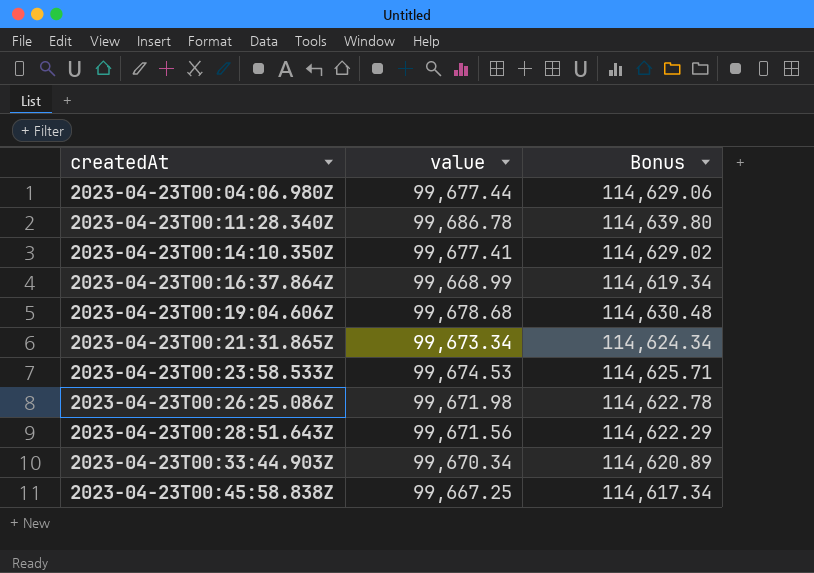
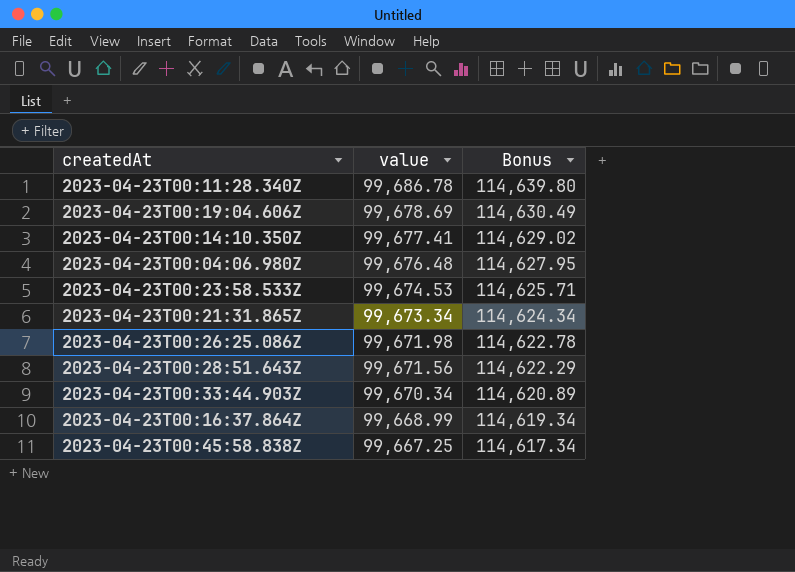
row order: createdAt ascending -> value descending
2023-04-23T00:19:04.606Z | value: 99,678.68 -> 99,678.69
2023-04-23T00:19:04.606Z | Bonus: 114,630.48 -> 114,630.49
2023-04-23T00:04:06.980Z | value: 99,677.44 -> 99,676.48
2023-04-23T00:04:06.980Z | Bonus: 114,629.06 -> 114,627.95

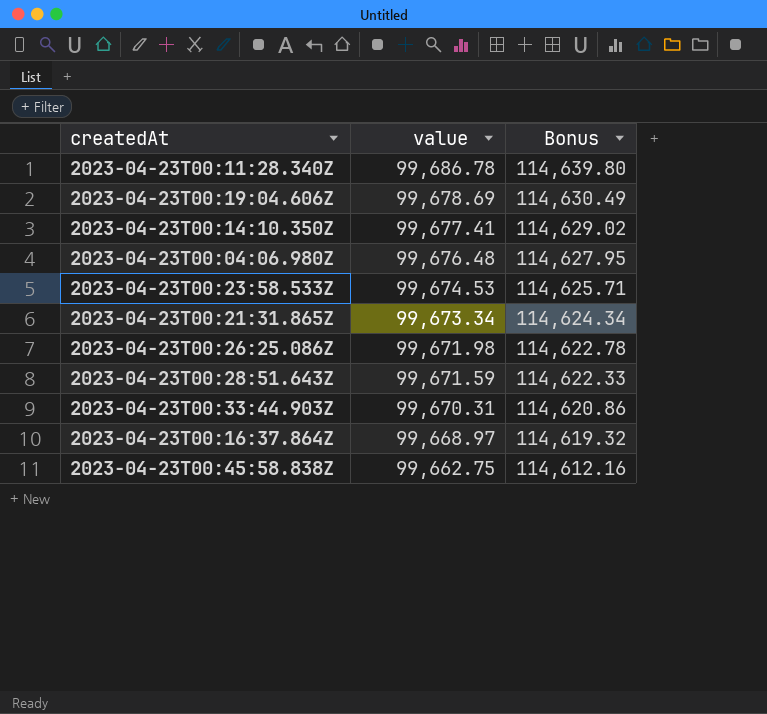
2023-04-23T00:28:51.643Z | value: 99,671.56 -> 99,671.59
2023-04-23T00:28:51.643Z | Bonus: 114,622.29 -> 114,622.33
2023-04-23T00:33:44.903Z | value: 99,670.34 -> 99,670.31
2023-04-23T00:33:44.903Z | Bonus: 114,620.89 -> 114,620.86
2023-04-23T00:16:37.864Z | value: 99,668.99 -> 99,668.97
2023-04-23T00:16:37.864Z | Bonus: 114,619.34 -> 114,619.32
2023-04-23T00:45:58.838Z | value: 99,667.25 -> 99,662.75
2023-04-23T00:45:58.838Z | Bonus: 114,617.34 -> 114,612.16

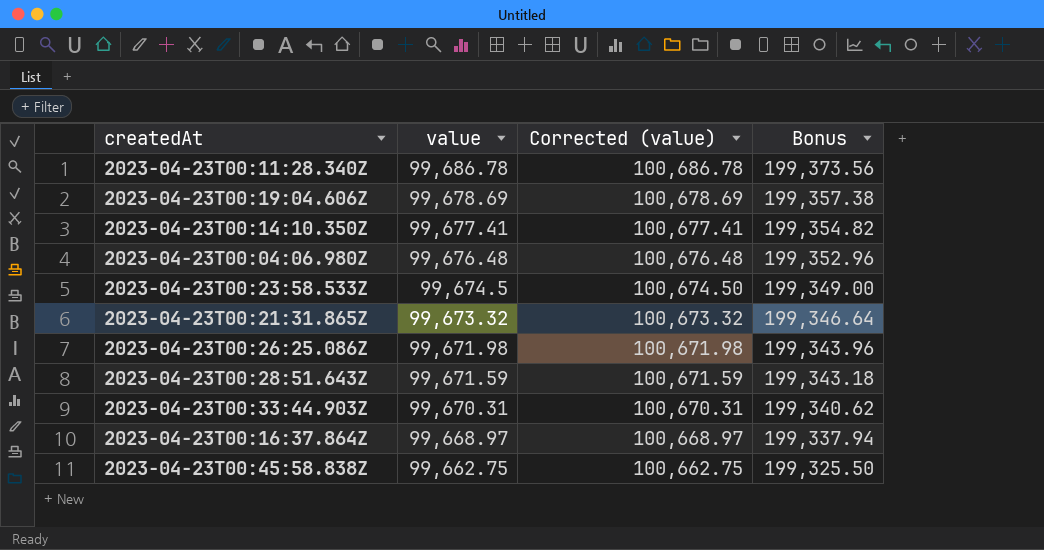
column Corrected (value) | formula: none -> [value] + 1000
column Bonus | formula: [value] * 1.15 -> [value] * 2
2023-04-23T00:23:58.533Z | value: 99,674.53 -> 99,674.5
2023-04-23T00:21:31.865Z | value: 99,673.34 -> 99,673.32

